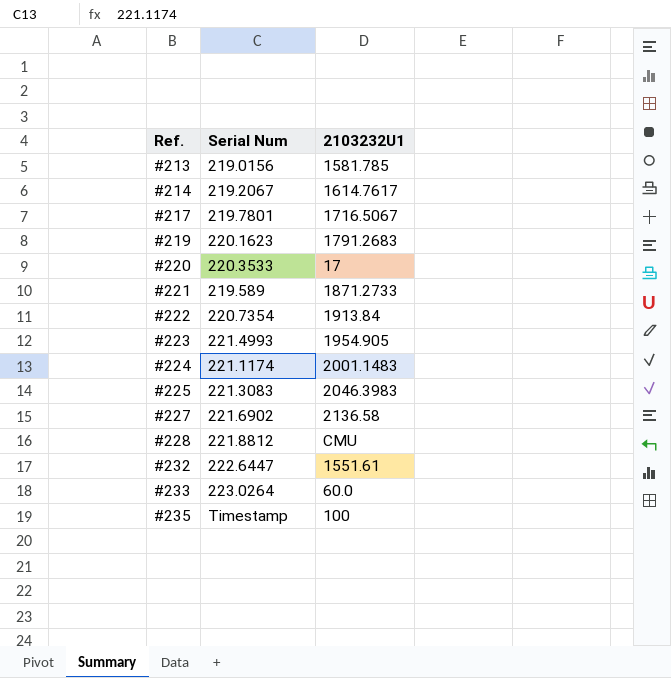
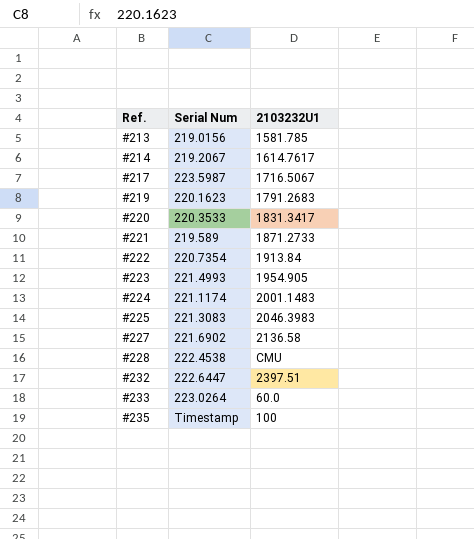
#217 | Serial Num: 219.7801 -> 223.5987
#220 | 2103232U1: 17 -> 1831.3417
#228 | Serial Num: 221.8812 -> 222.4538
#232 | 2103232U1: 1551.61 -> 2397.51

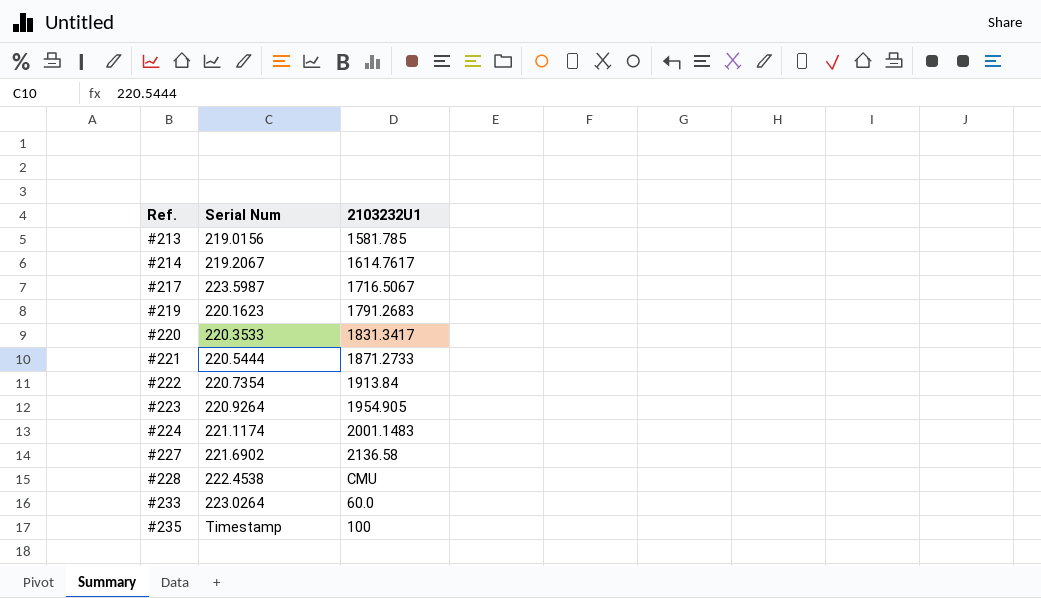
row #225: 221.3083 | 2046.3983 -> none
row #232: 222.6447 | 2397.51 -> none
#221 | Serial Num: 219.589 -> 220.5444
#223 | Serial Num: 221.4993 -> 220.9264

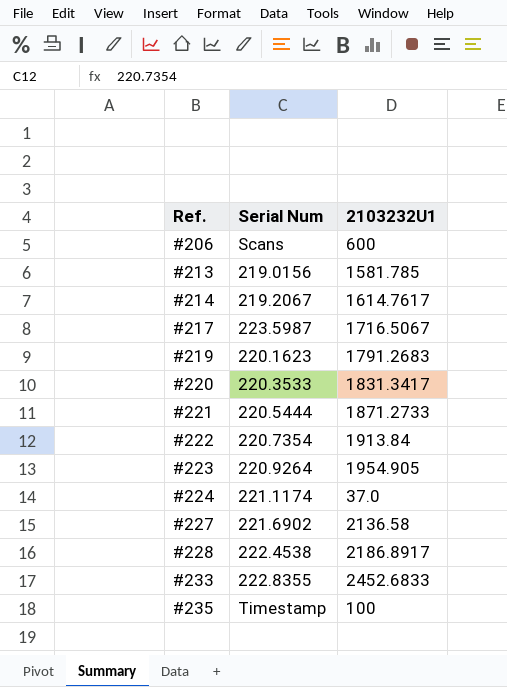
row #206: none -> Scans | 600
#224 | 2103232U1: 2001.1483 -> 37.0
#228 | 2103232U1: CMU -> 2186.8917
#233 | Serial Num: 223.0264 -> 222.8355
#233 | 2103232U1: 60.0 -> 2452.6833

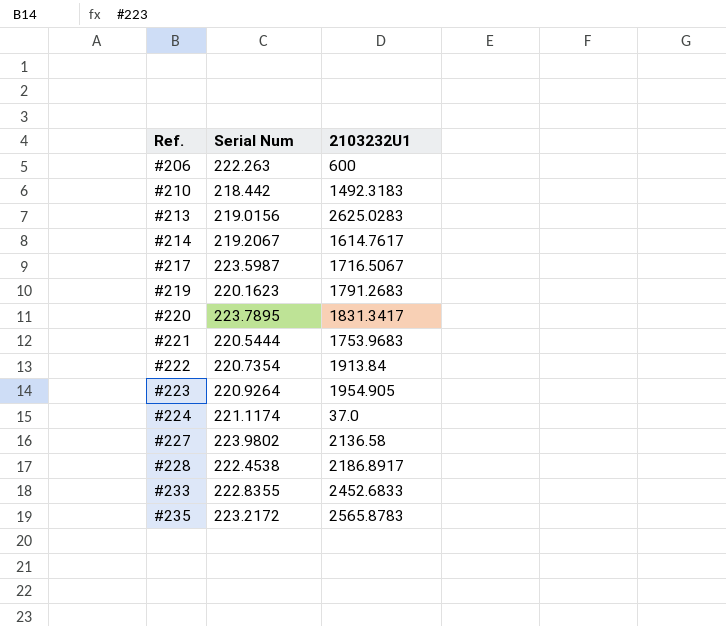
#206 | Serial Num: Scans -> 222.263
row #210: none -> 218.442 | 1492.3183
#213 | 2103232U1: 1581.785 -> 2625.0283
#220 | Serial Num: 220.3533 -> 223.7895
#221 | 2103232U1: 1871.2733 -> 1753.9683
#227 | Serial Num: 221.6902 -> 223.9802
#235 | Serial Num: Timestamp -> 223.2172
#235 | 2103232U1: 100 -> 2565.8783

